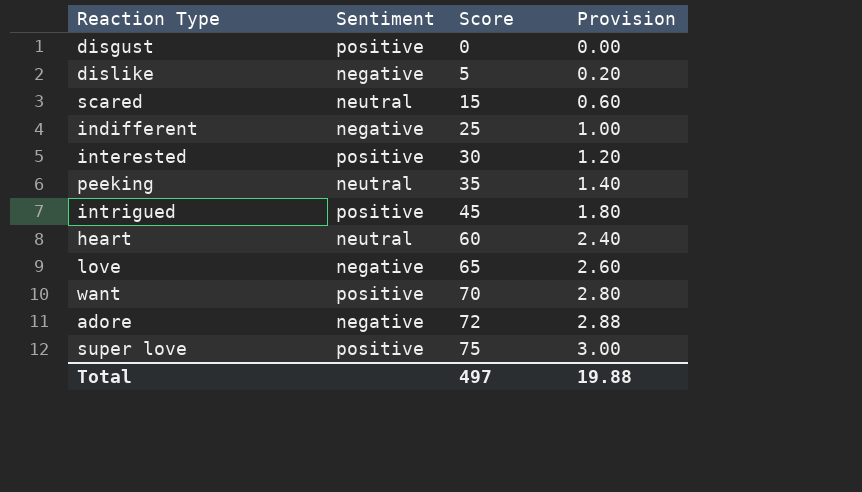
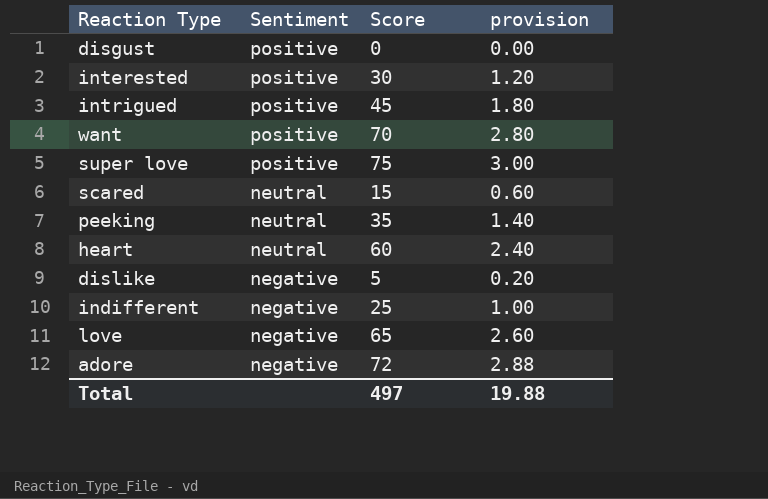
row order: Score ascending -> Sentiment descending
column name: Provision -> provision

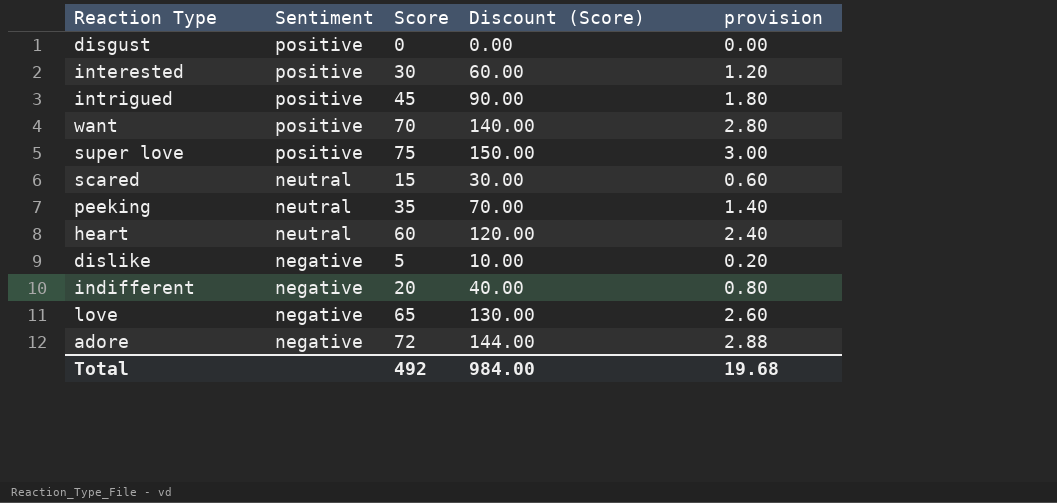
column Discount (Score) | formula: none -> [Score] * 2
indifferent | Score: 25 -> 20
indifferent | provision: 1.00 -> 0.80
Total | Score: 497 -> 492
Total | provision: 19.88 -> 19.68

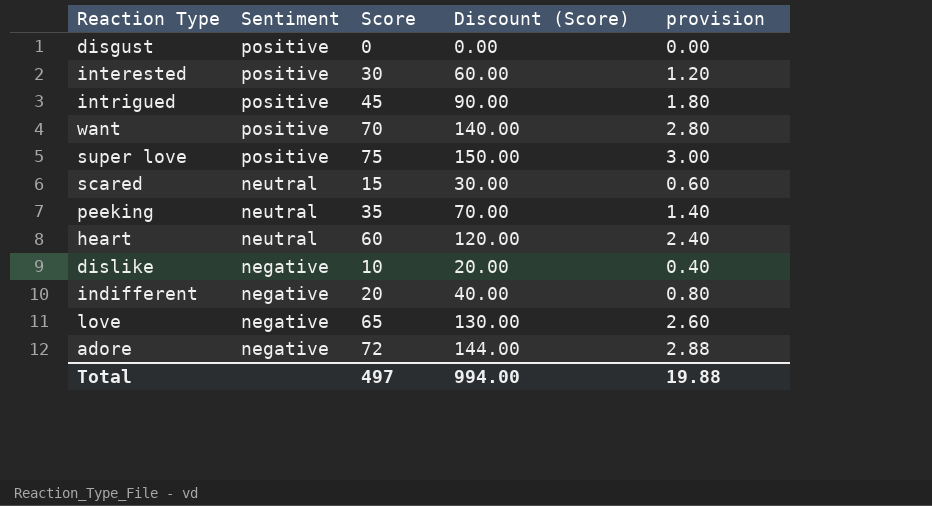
dislike | Score: 5 -> 10
dislike | Discount (Score): 10.00 -> 20.00
dislike | provision: 0.20 -> 0.40
Total | Score: 492 -> 497
Total | Discount (Score): 984.00 -> 994.00
Total | provision: 19.68 -> 19.88

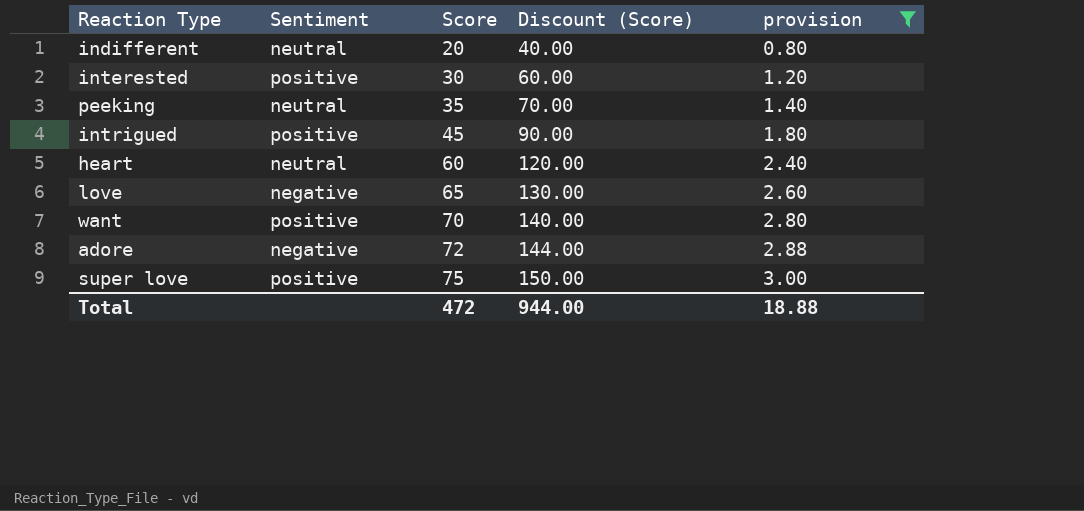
filter: none -> provision >= 0.80
row order: Sentiment descending -> Score ascending
indifferent | Sentiment: negative -> neutral
Total | Score: 497 -> 472
Total | Discount (Score): 994.00 -> 944.00
Total | provision: 19.88 -> 18.88

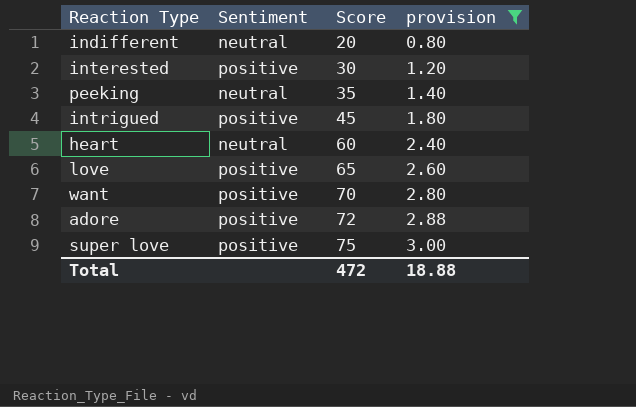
column Discount (Score) | formula: [Score] * 2 -> none
love | Sentiment: negative -> positive
adore | Sentiment: negative -> positive

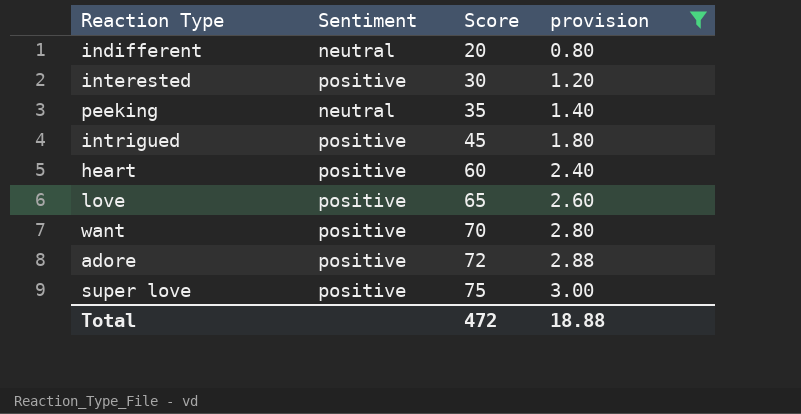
heart | Sentiment: neutral -> positive

